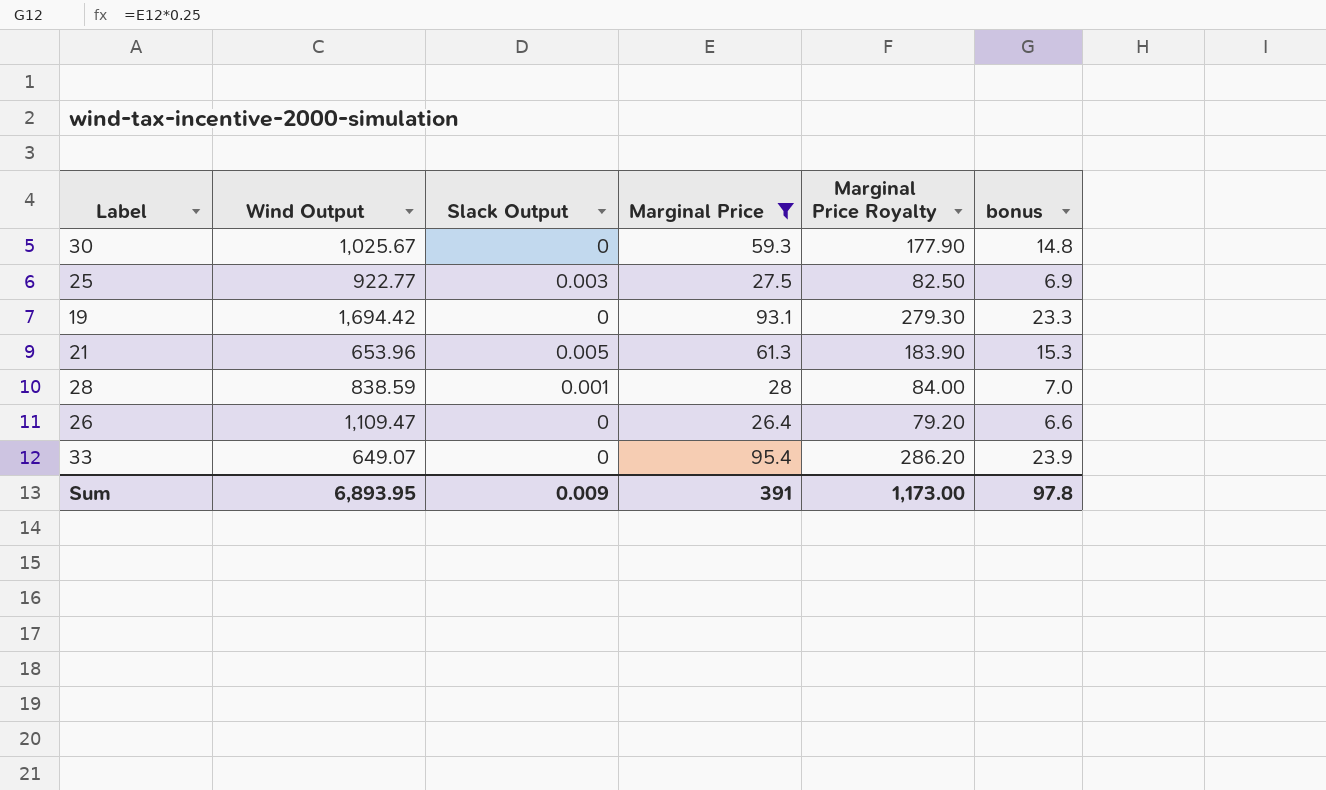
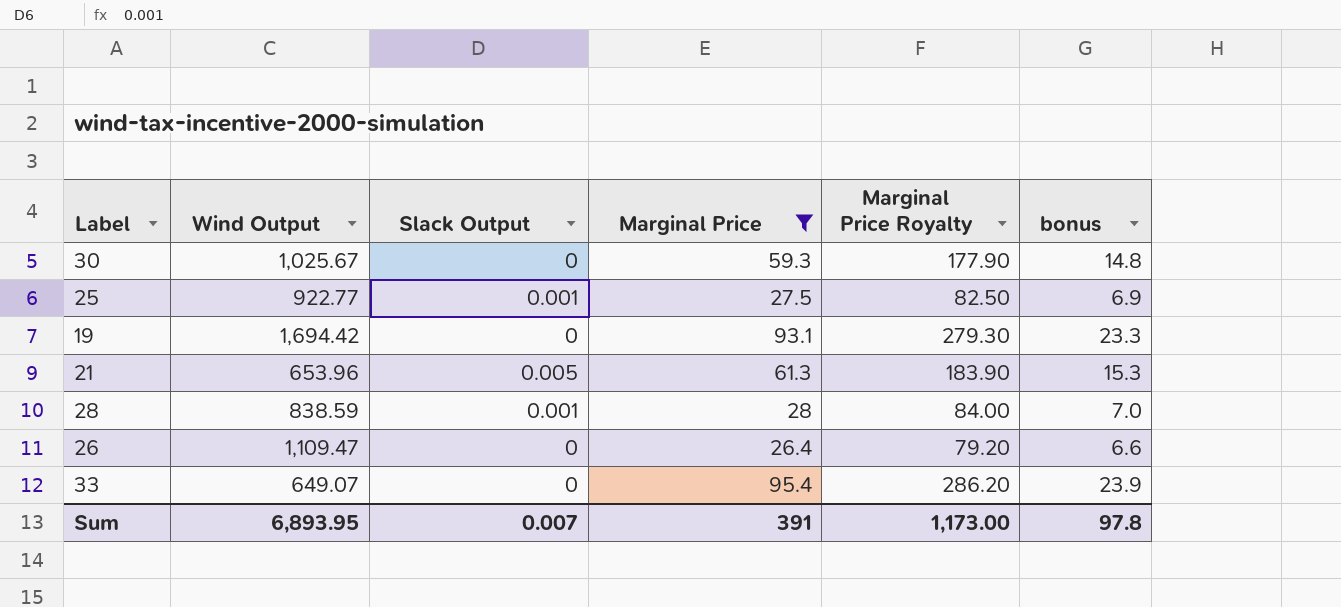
25 | Slack Output: 0.003 -> 0.001
Sum | Slack Output: 0.009 -> 0.007

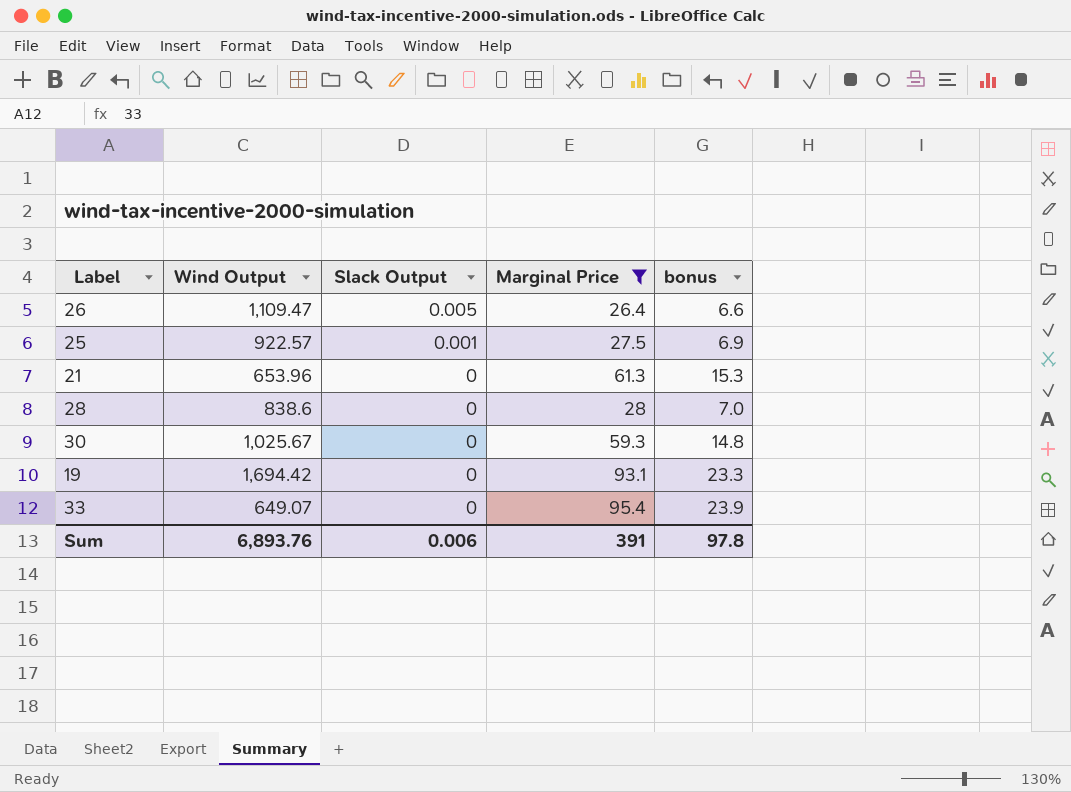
row order: none -> Slack Output descending
column Marginal Price Royalty | formula: [Marginal Price] * 3 -> none
26 | Slack Output: 0 -> 0.005
25 | Wind Output: 922.77 -> 922.57
21 | Slack Output: 0.005 -> 0
28 | Wind Output: 838.59 -> 838.6
28 | Slack Output: 0.001 -> 0
Sum | Wind Output: 6,893.95 -> 6,893.76
Sum | Slack Output: 0.007 -> 0.006

